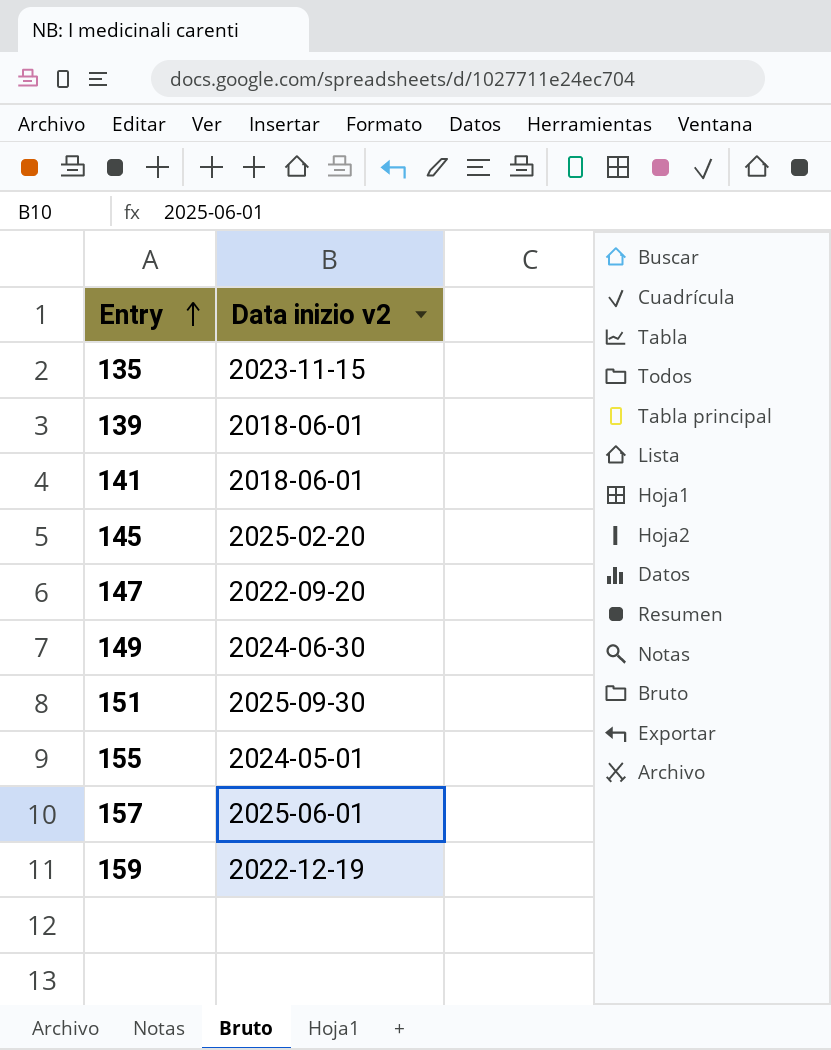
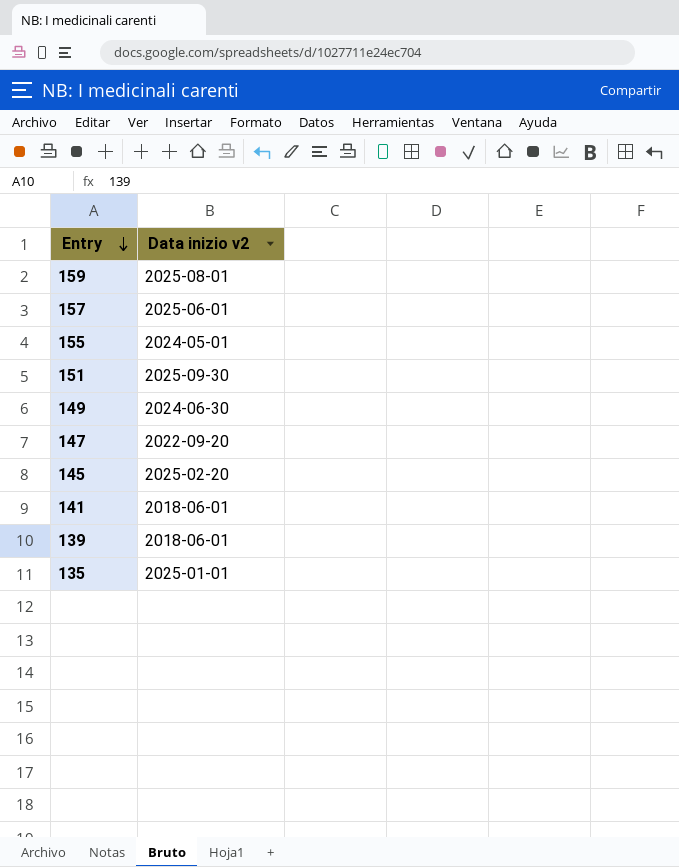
row order: Entry ascending -> Entry descending
159 | Data inizio v2: 2022-12-19 -> 2025-08-01
135 | Data inizio v2: 2023-11-15 -> 2025-01-01

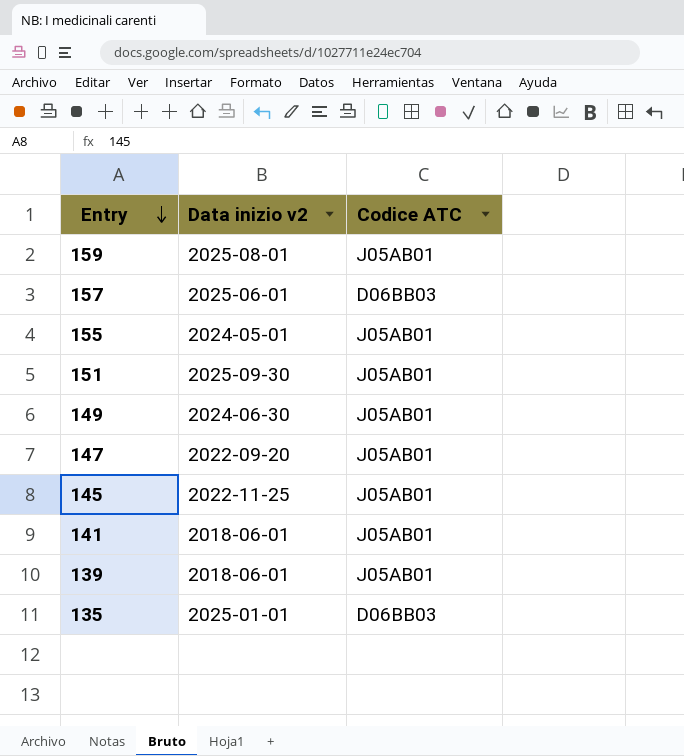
column Codice ATC | position: none -> 3
145 | Data inizio v2: 2025-02-20 -> 2022-11-25

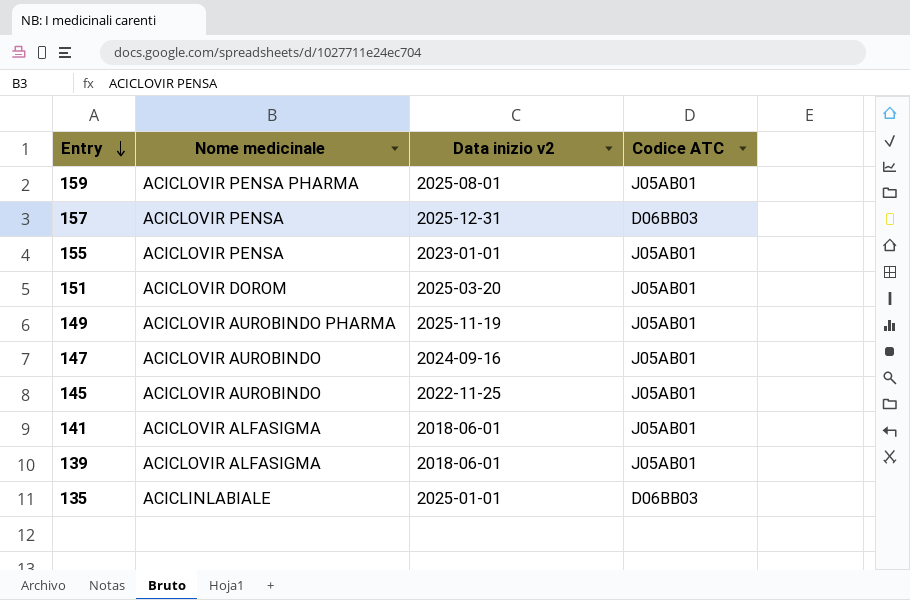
column Nome medicinale | position: none -> 2
157 | Data inizio v2: 2025-06-01 -> 2025-12-31
155 | Data inizio v2: 2024-05-01 -> 2023-01-01
151 | Data inizio v2: 2025-09-30 -> 2025-03-20
149 | Data inizio v2: 2024-06-30 -> 2025-11-19
147 | Data inizio v2: 2022-09-20 -> 2024-09-16

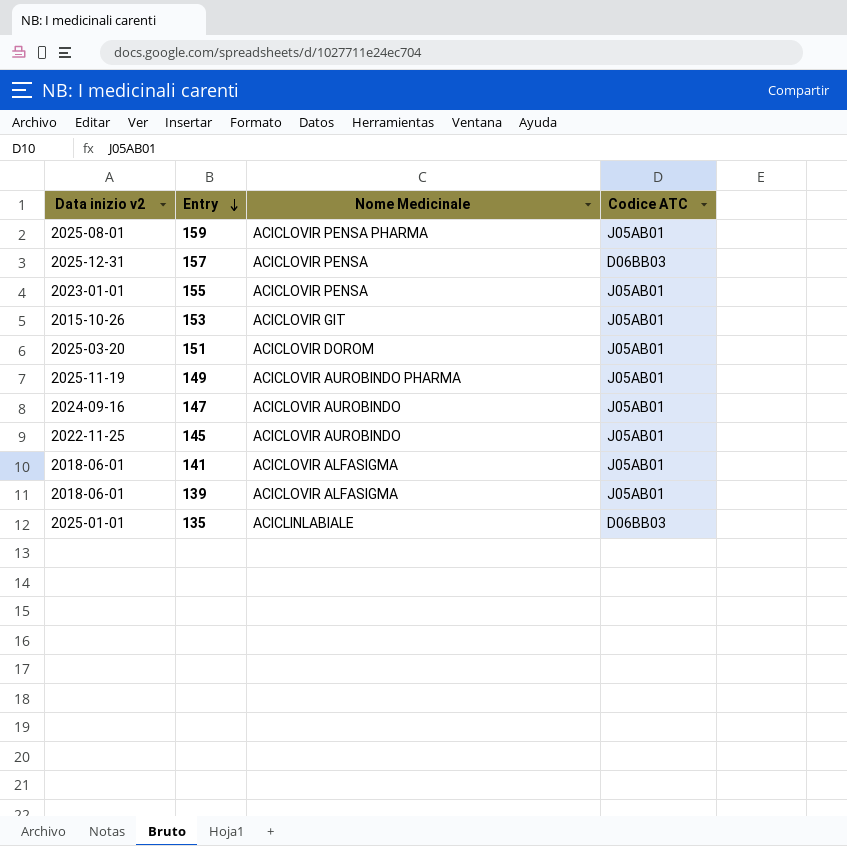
column Data inizio v2 | position: 3 -> 1
column name: Nome medicinale -> Nome Medicinale
row 153: none -> 2015-10-26 | ACICLOVIR GIT | J05AB01

